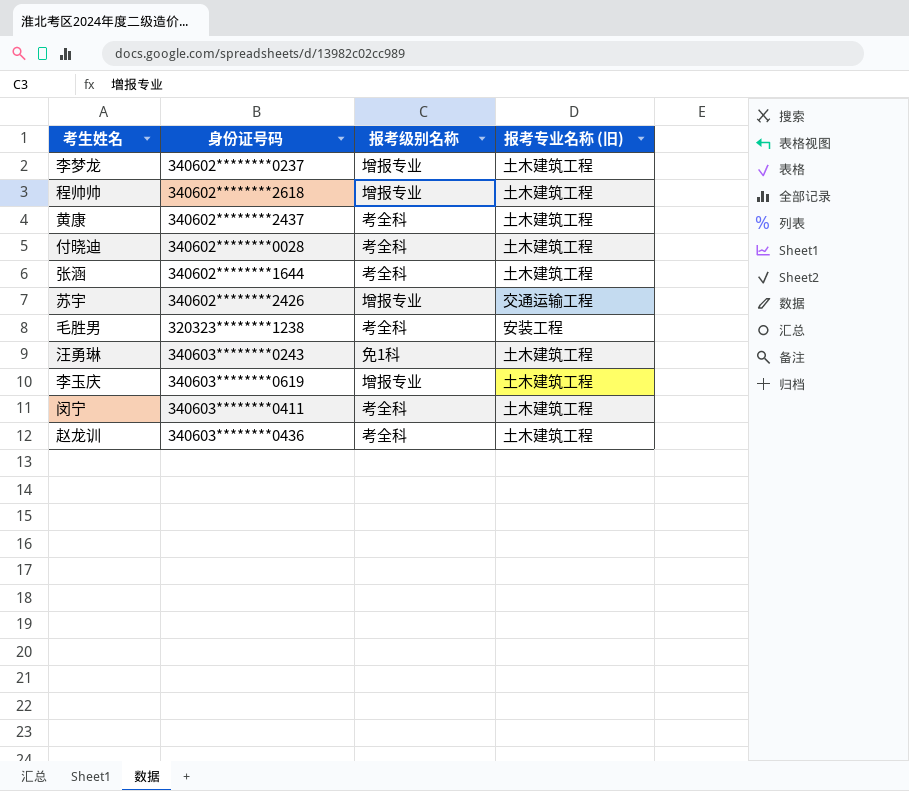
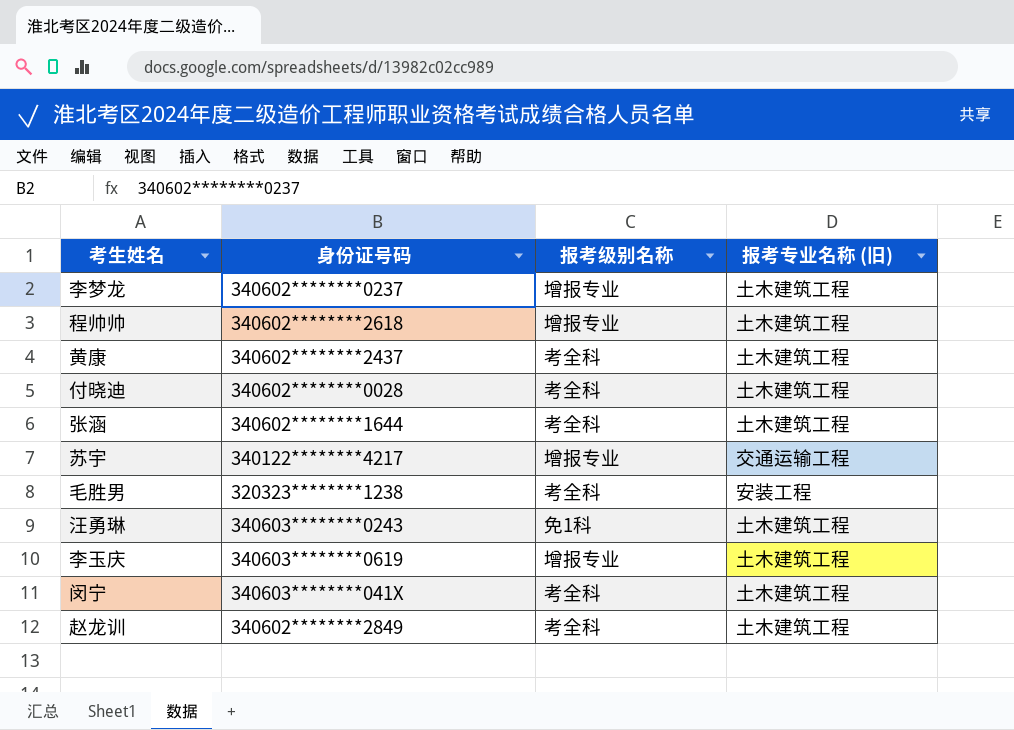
苏宇 | 身份证号码: 340602********2426 -> 340122********4217
闵宁 | 身份证号码: 340603********0411 -> 340603********041X
赵龙训 | 身份证号码: 340603********0436 -> 340602********2849

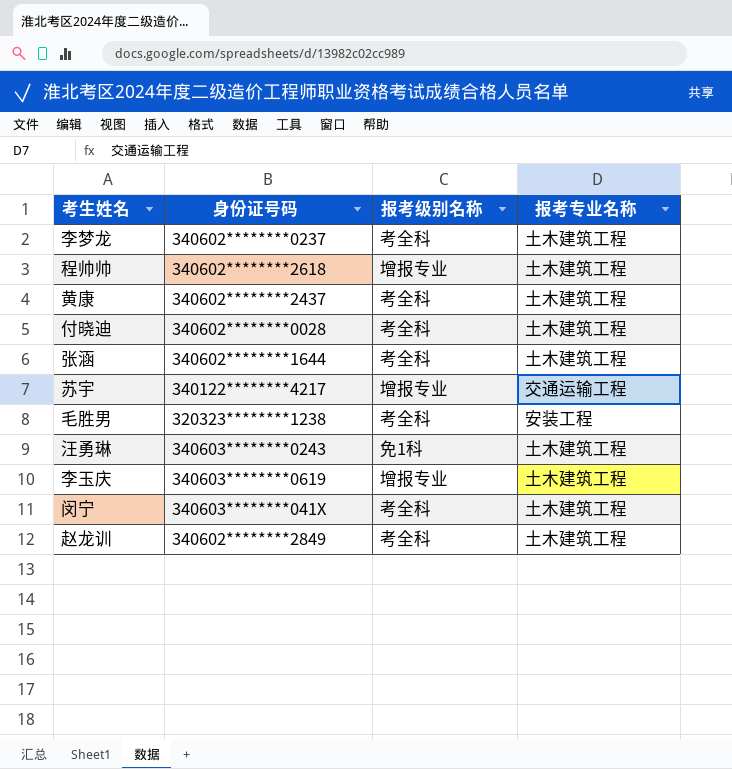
column name: 报考专业名称 (旧) -> 报考专业名称
李梦龙 | 报考级别名称: 增报专业 -> 考全科

